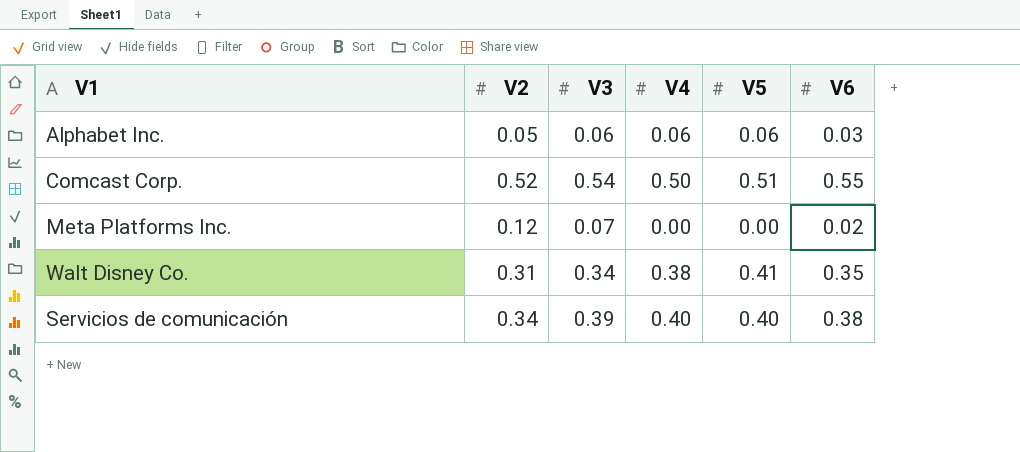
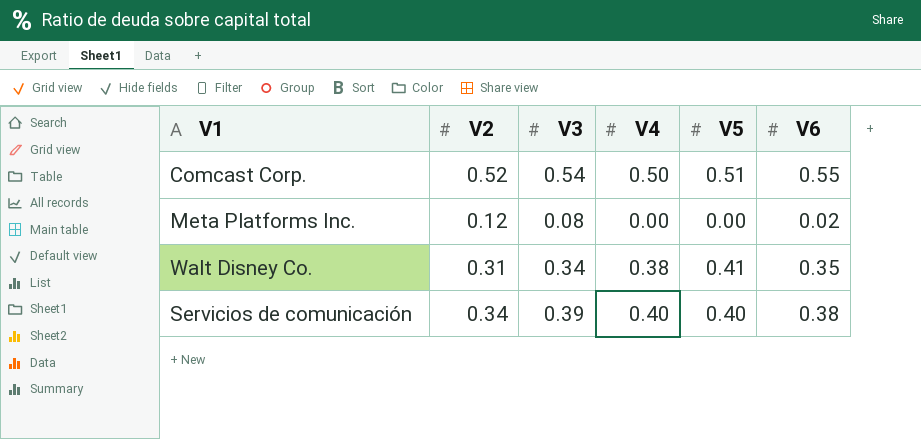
row Alphabet Inc.: 0.05 | 0.06 | 0.06 | 0.06 | 0.03 -> none
Meta Platforms Inc. | V3: 0.07 -> 0.08

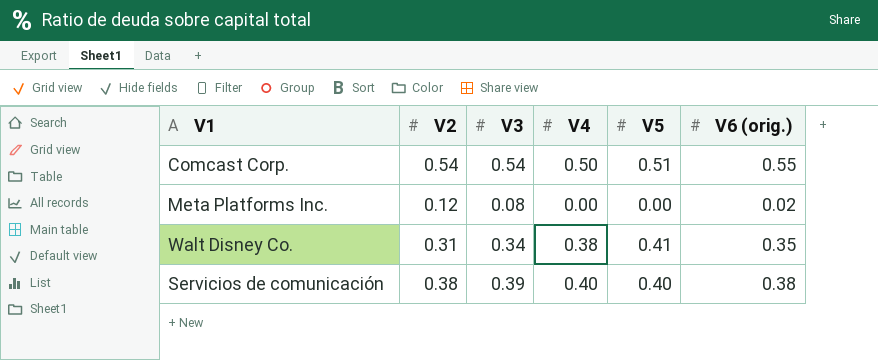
column name: V6 -> V6 (orig.)
Comcast Corp. | V2: 0.52 -> 0.54
Servicios de comunicación | V2: 0.34 -> 0.38

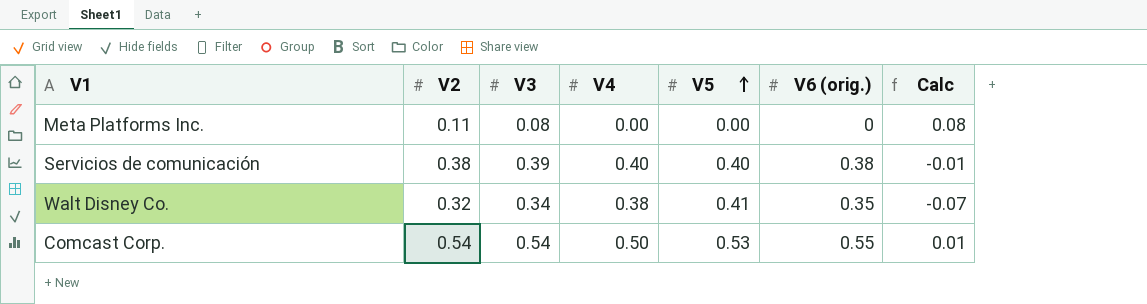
row order: none -> V5 ascending
column Calc | formula: none -> [V3] - [V5]
Meta Platforms Inc. | V2: 0.12 -> 0.11
Meta Platforms Inc. | V6 (orig.): 0.02 -> 0
Walt Disney Co. | V2: 0.31 -> 0.32
Comcast Corp. | V5: 0.51 -> 0.53

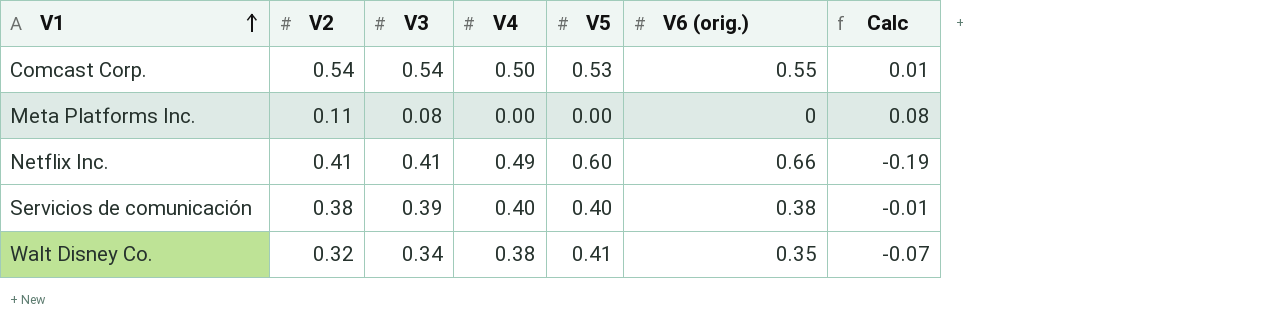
row order: V5 ascending -> V1 ascending
row Netflix Inc.: none -> 0.41 | 0.41 | 0.49 | 0.60 | 0.66 | -0.19

